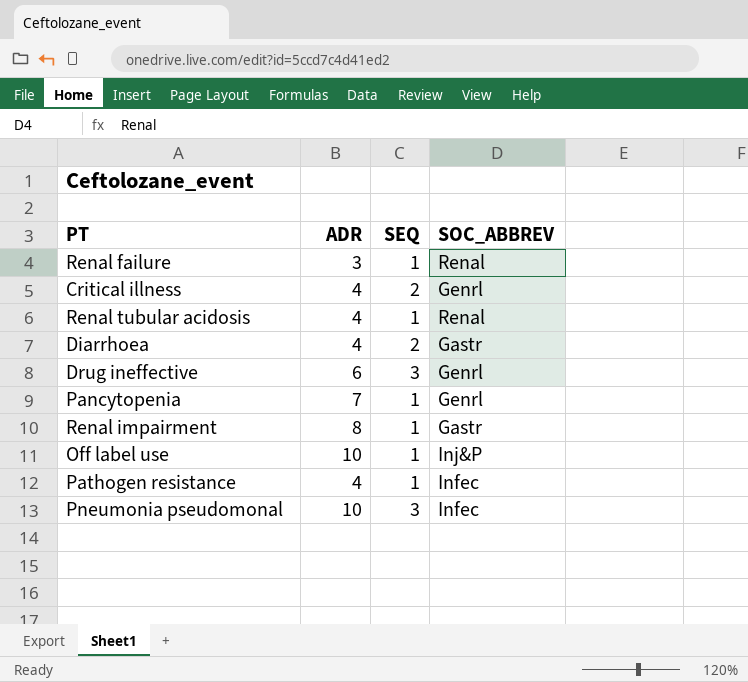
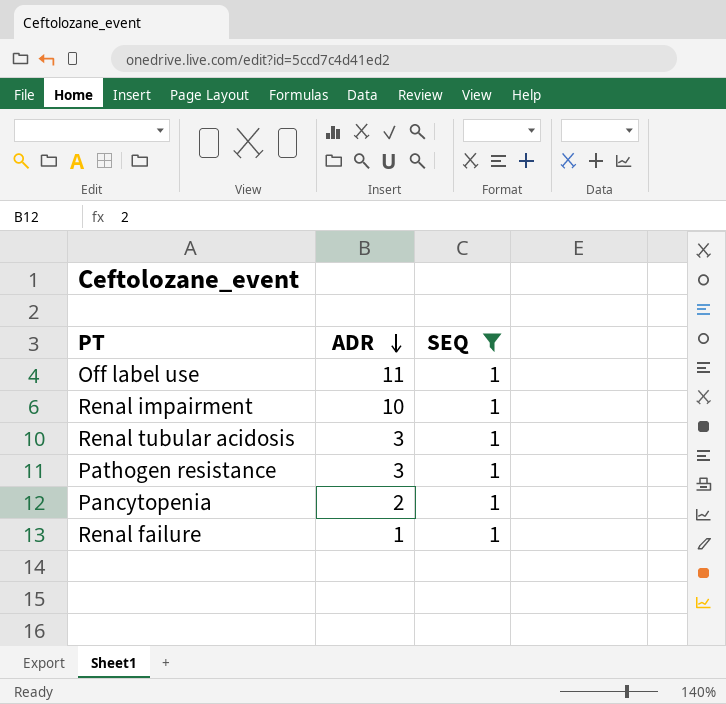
filter: none -> SEQ = 1
row order: none -> ADR descending
column SOC_ABBREV | position: 4 -> none
Off label use | ADR: 10 -> 11
Renal impairment | ADR: 8 -> 10
Renal tubular acidosis | ADR: 4 -> 3
Pathogen resistance | ADR: 4 -> 3
Pancytopenia | ADR: 7 -> 2
Renal failure | ADR: 3 -> 1

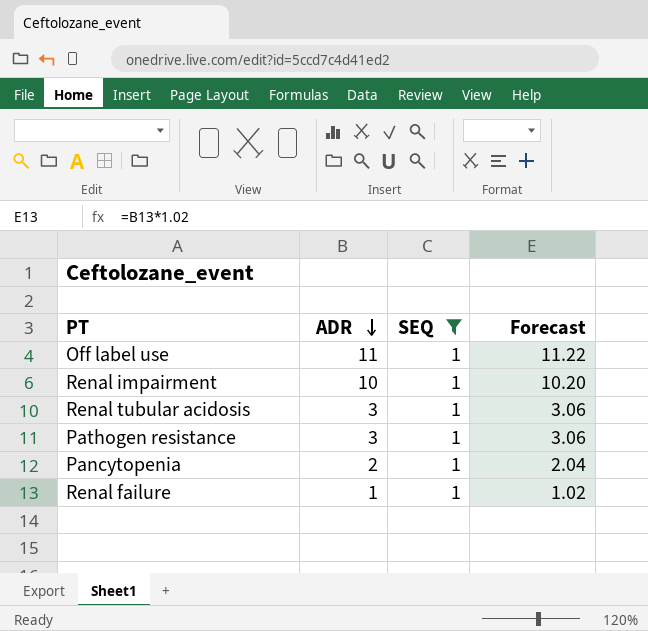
column Forecast | formula: none -> [ADR] * 1.02

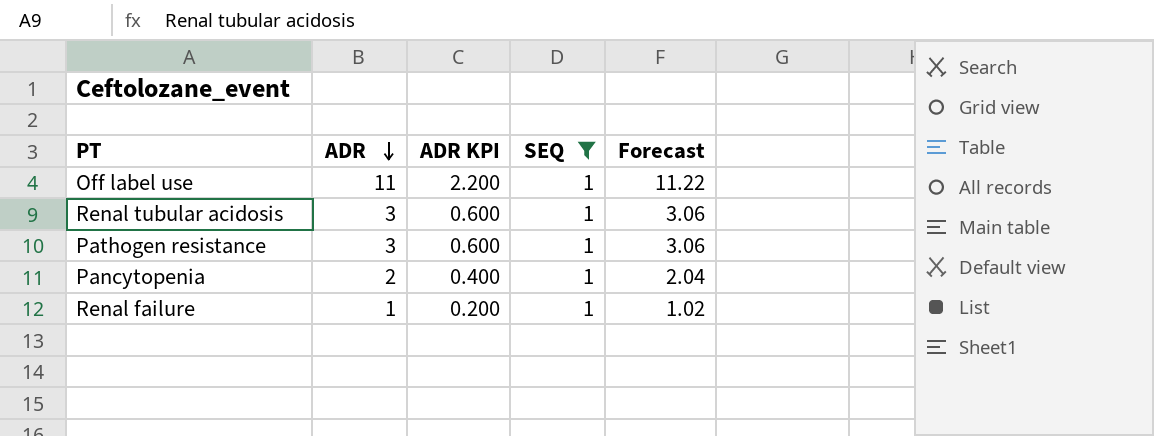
column ADR KPI | formula: none -> [ADR] * 0.2
row Renal impairment: 10 | 1 | 10.20 -> none

